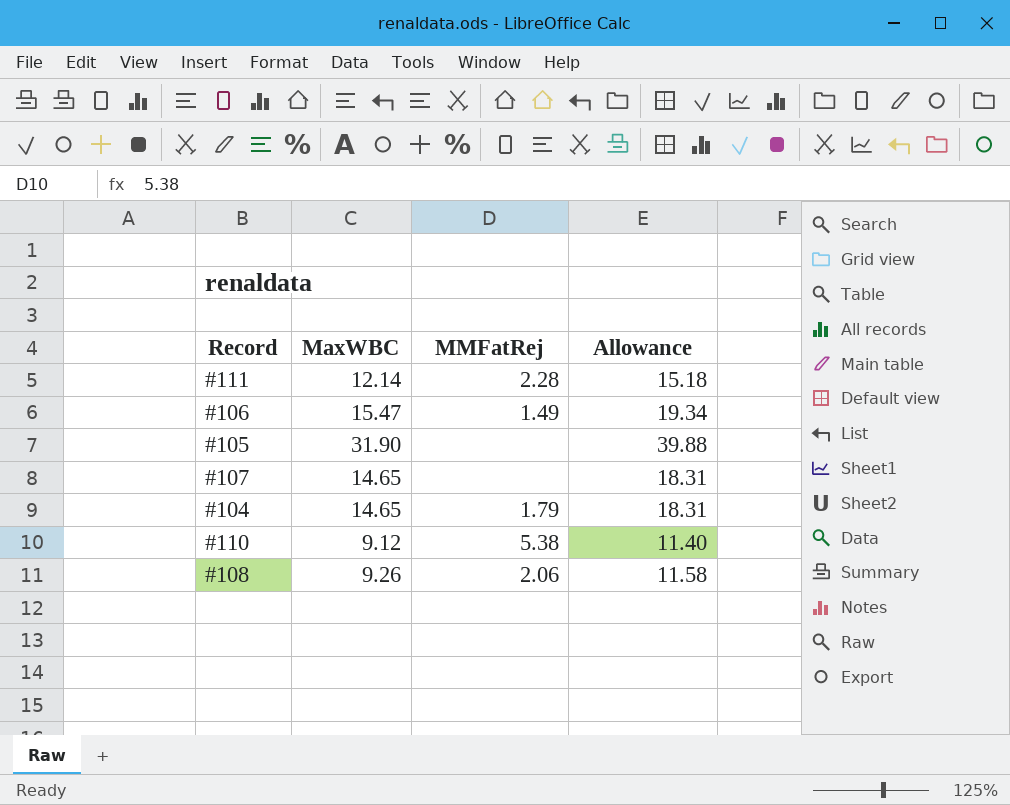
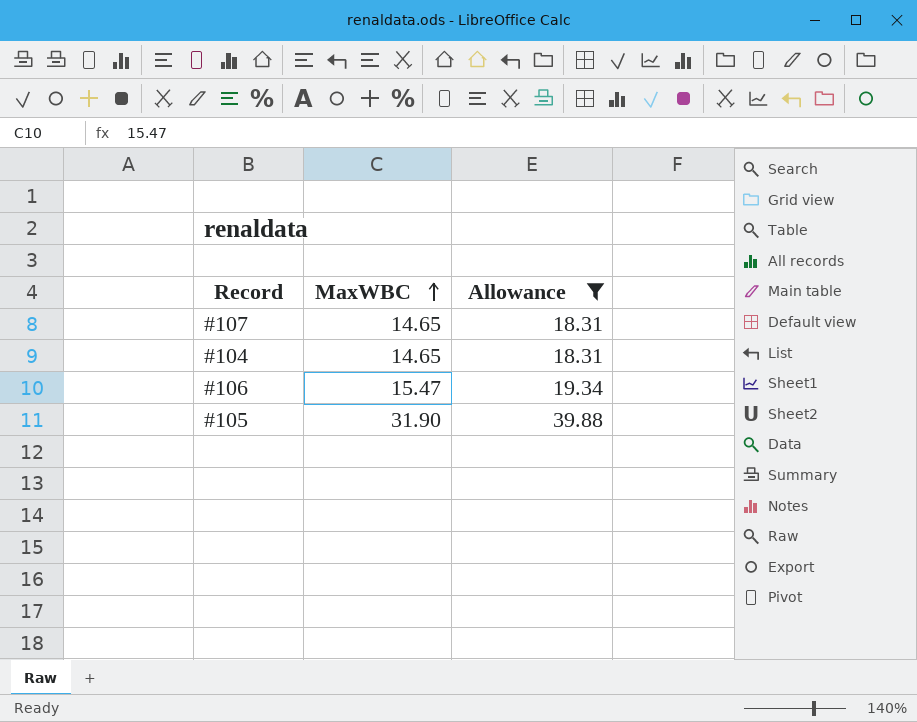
filter: none -> Allowance >= 18.31
row order: none -> MaxWBC ascending
column MMFatRej | position: 3 -> none

